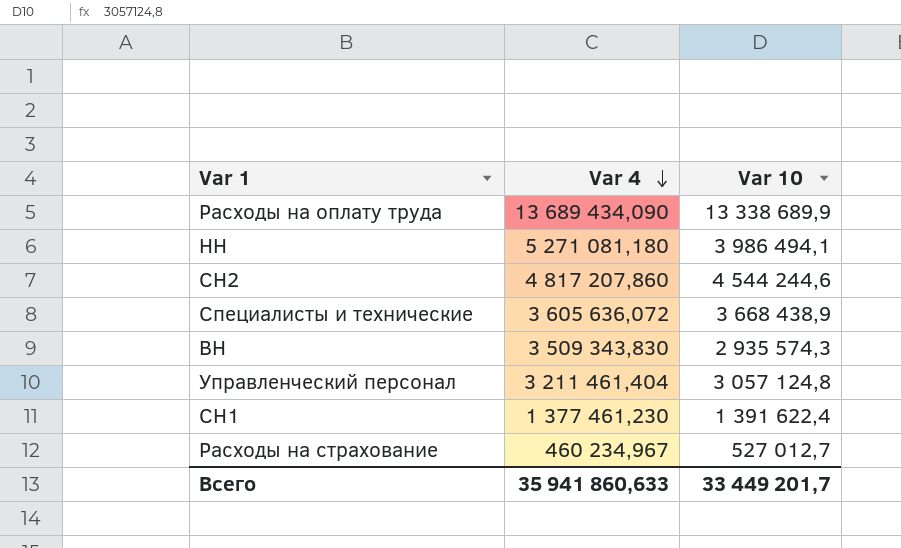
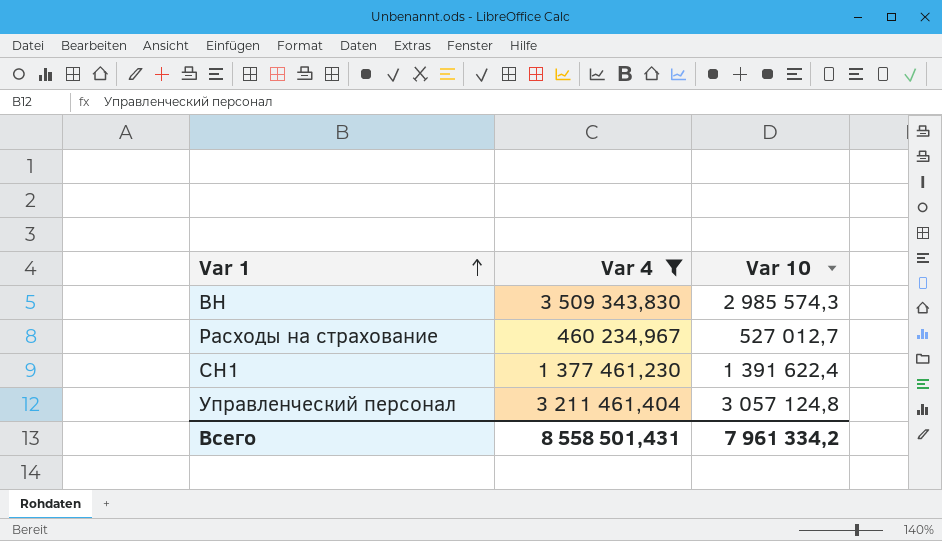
filter: none -> Var 4 <= 3 509 343,830
row order: Var 4 descending -> Var 1 ascending
ВН | Var 10: 2 935 574,3 -> 2 985 574,3
Всего | Var 4: 35 941 860,633 -> 8 558 501,431
Всего | Var 10: 33 449 201,7 -> 7 961 334,2

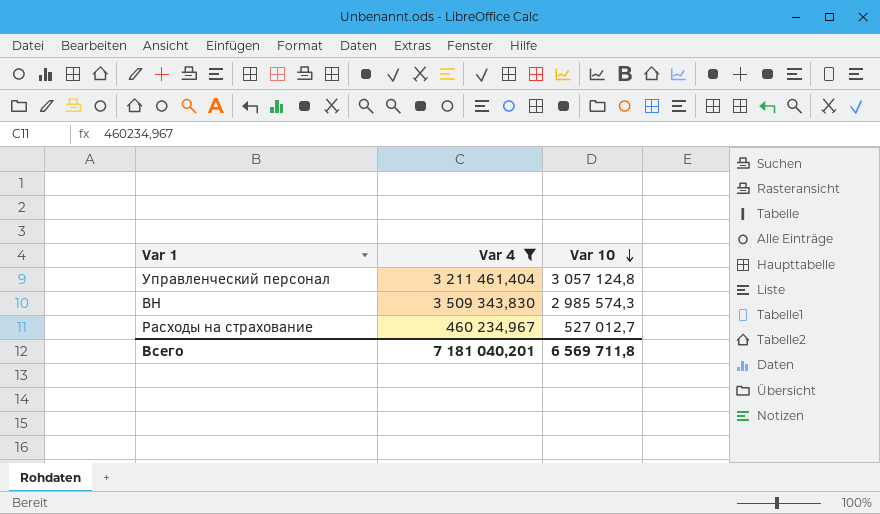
row order: Var 1 ascending -> Var 10 descending
row СН1: 1 377 461,230 | 1 391 622,4 -> none
Всего | Var 4: 8 558 501,431 -> 7 181 040,201
Всего | Var 10: 7 961 334,2 -> 6 569 711,8

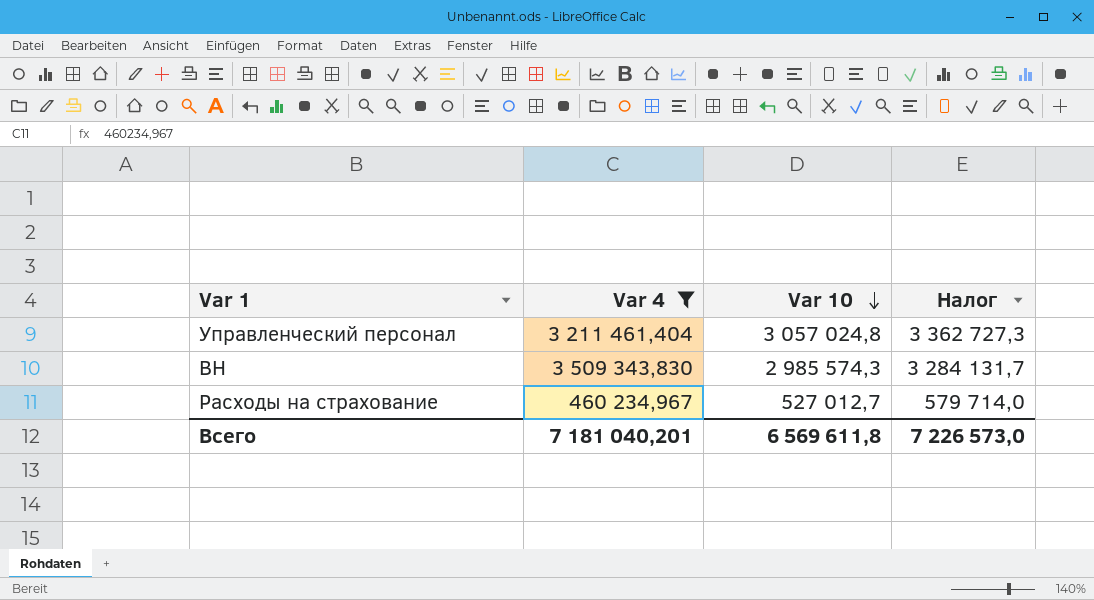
column Налог | formula: none -> [Var 10] * 1,1
Управленческий персонал | Var 10: 3 057 124,8 -> 3 057 024,8
Всего | Var 10: 6 569 711,8 -> 6 569 611,8

